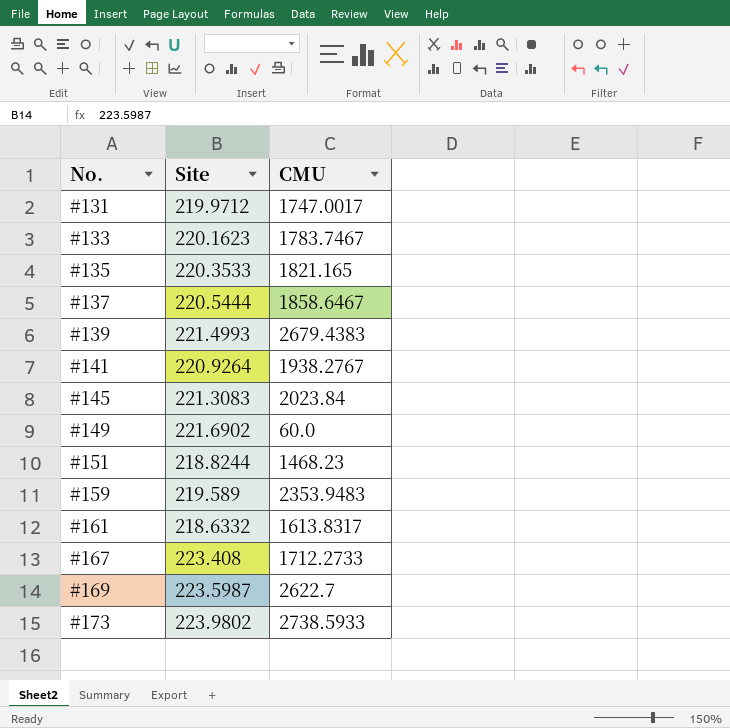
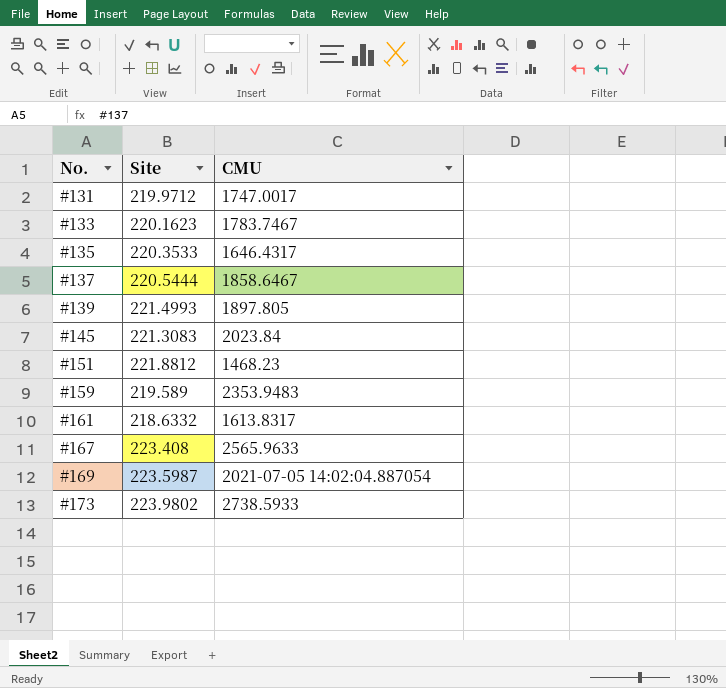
row #141: 220.9264 | 1938.2767 -> none
row #149: 221.6902 | 60.0 -> none
#135 | CMU: 1821.165 -> 1646.4317
#139 | CMU: 2679.4383 -> 1897.805
#151 | Site: 218.8244 -> 221.8812
#167 | CMU: 1712.2733 -> 2565.9633
#169 | CMU: 2622.7 -> 2021-07-05 14:02:04.887054

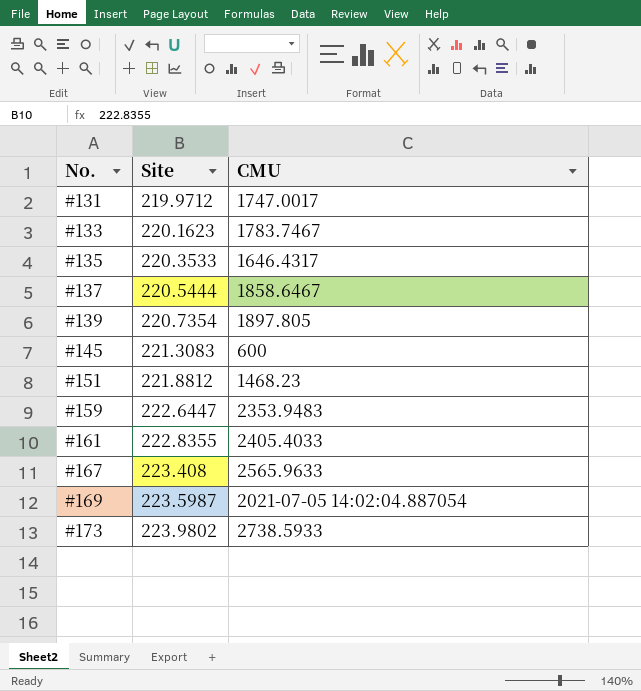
#139 | Site: 221.4993 -> 220.7354
#145 | CMU: 2023.84 -> 600
#159 | Site: 219.589 -> 222.6447
#161 | Site: 218.6332 -> 222.8355
#161 | CMU: 1613.8317 -> 2405.4033

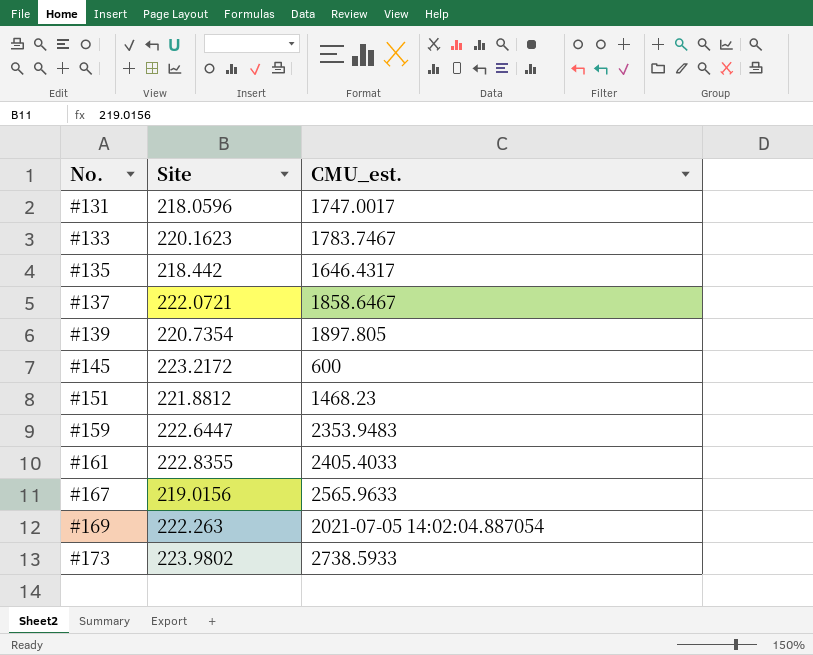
column name: CMU -> CMU_est.
#131 | Site: 219.9712 -> 218.0596
#135 | Site: 220.3533 -> 218.442
#137 | Site: 220.5444 -> 222.0721
#145 | Site: 221.3083 -> 223.2172
#167 | Site: 223.408 -> 219.0156
#169 | Site: 223.5987 -> 222.263

